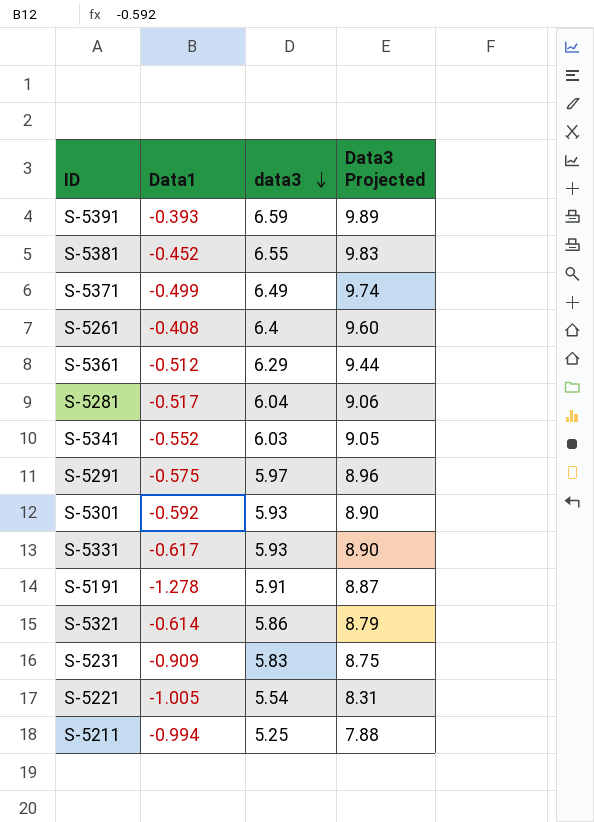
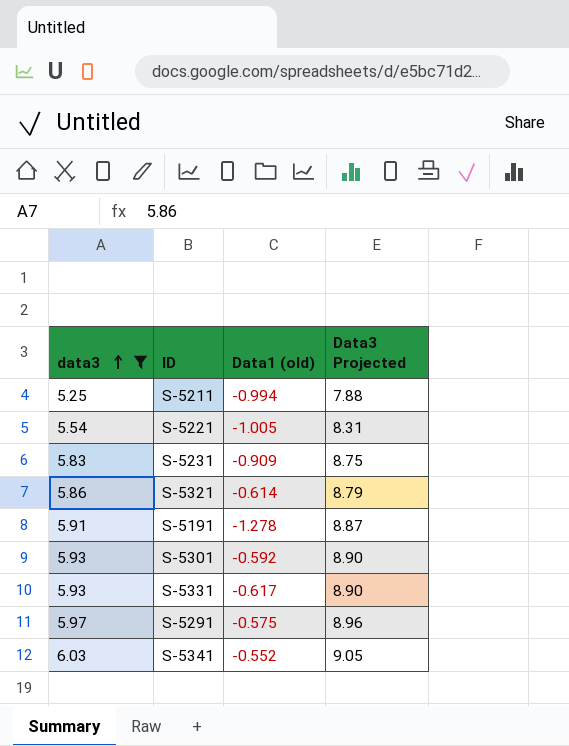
filter: none -> data3 <= 6.03
row order: data3 descending -> data3 ascending
column data3 | position: 3 -> 1
column name: Data1 -> Data1 (old)

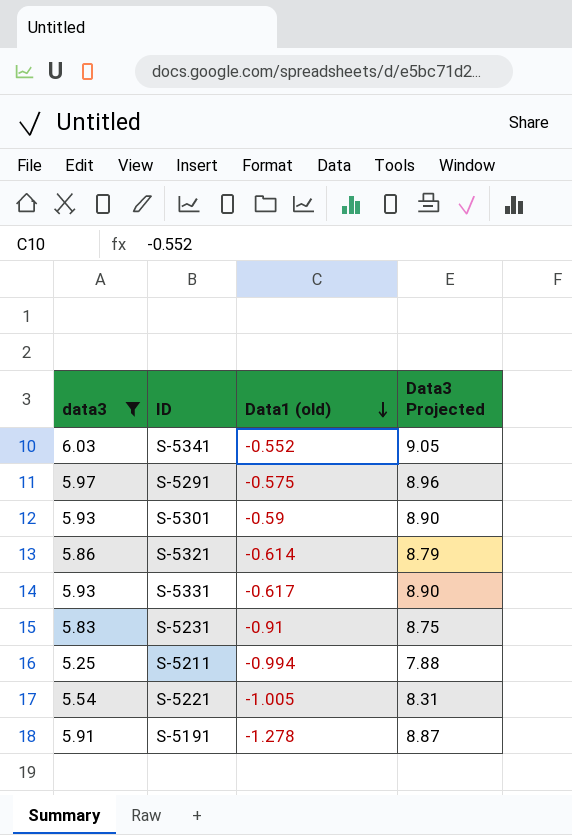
row order: data3 ascending -> Data1 (old) descending
S-5301 | Data1 (old): -0.592 -> -0.59
S-5231 | Data1 (old): -0.909 -> -0.91

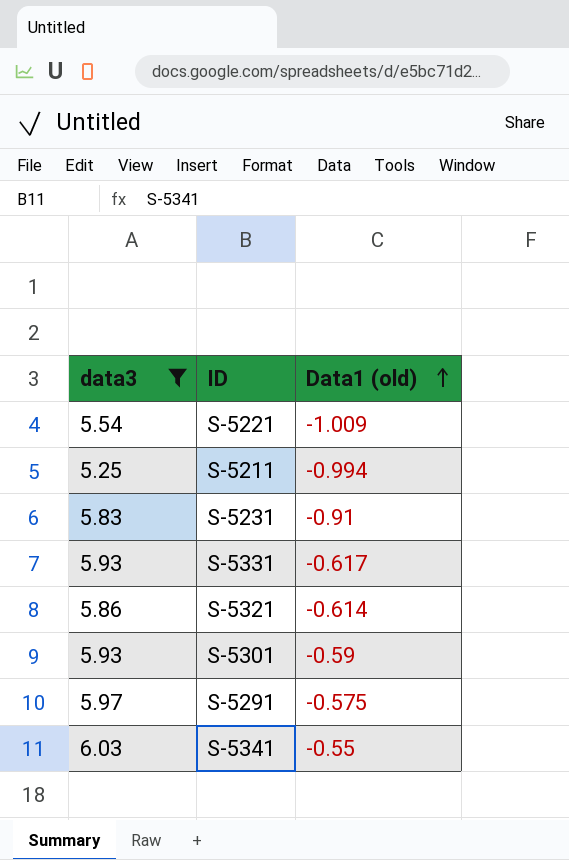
row order: Data1 (old) descending -> Data1 (old) ascending
column Data3 Projected | formula: [data3] * 1.5 -> none
row S-5191: 5.91 | -1.278 | 8.87 -> none
S-5221 | Data1 (old): -1.005 -> -1.009
S-5341 | Data1 (old): -0.552 -> -0.55

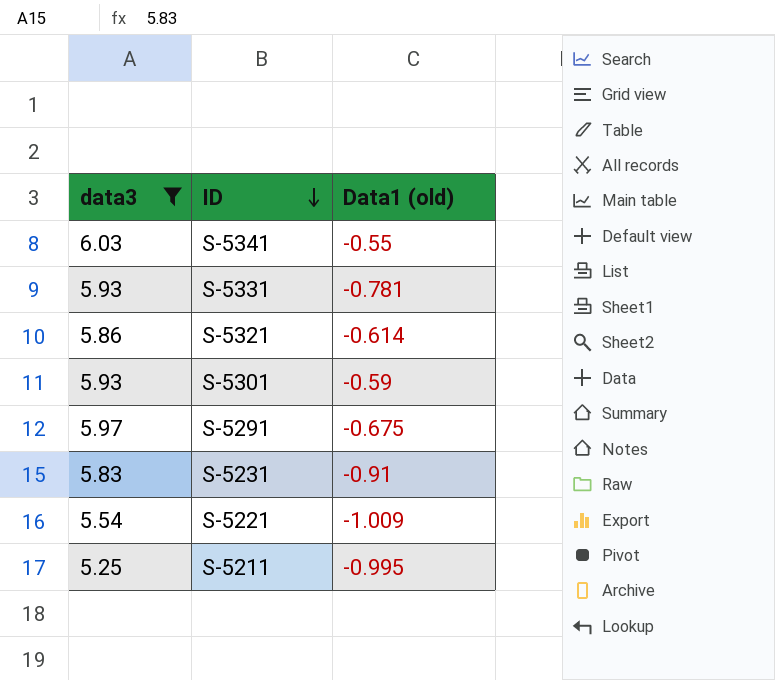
row order: Data1 (old) ascending -> ID descending
S-5331 | Data1 (old): -0.617 -> -0.781
S-5291 | Data1 (old): -0.575 -> -0.675
S-5211 | Data1 (old): -0.994 -> -0.995

